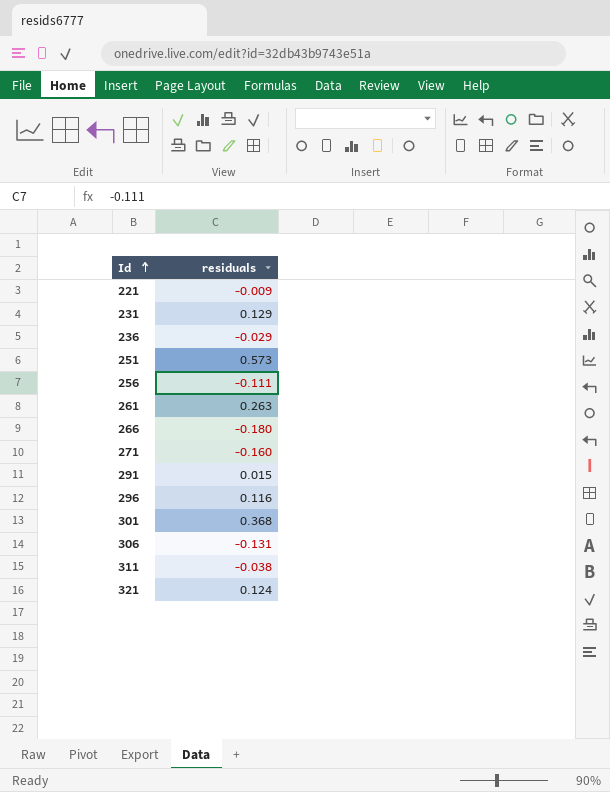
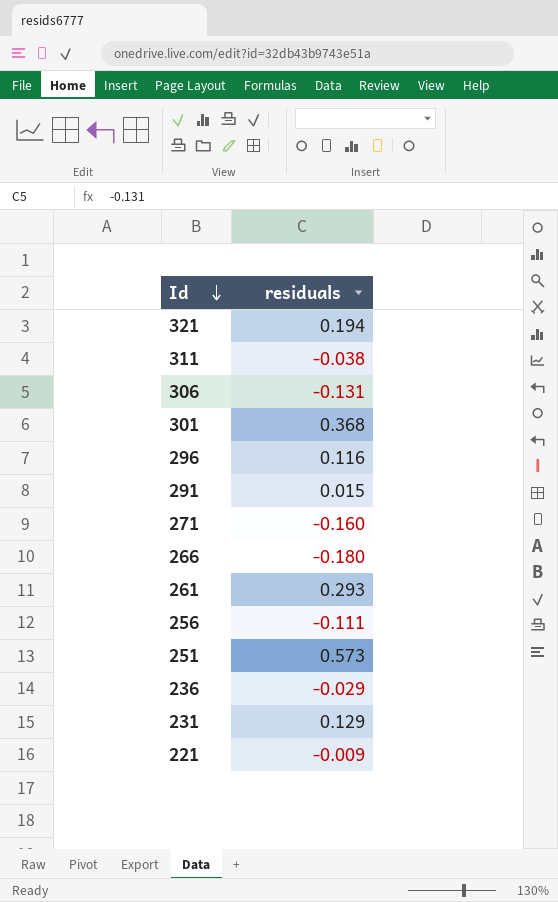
row order: Id ascending -> Id descending
321 | residuals: 0.124 -> 0.194
261 | residuals: 0.263 -> 0.293

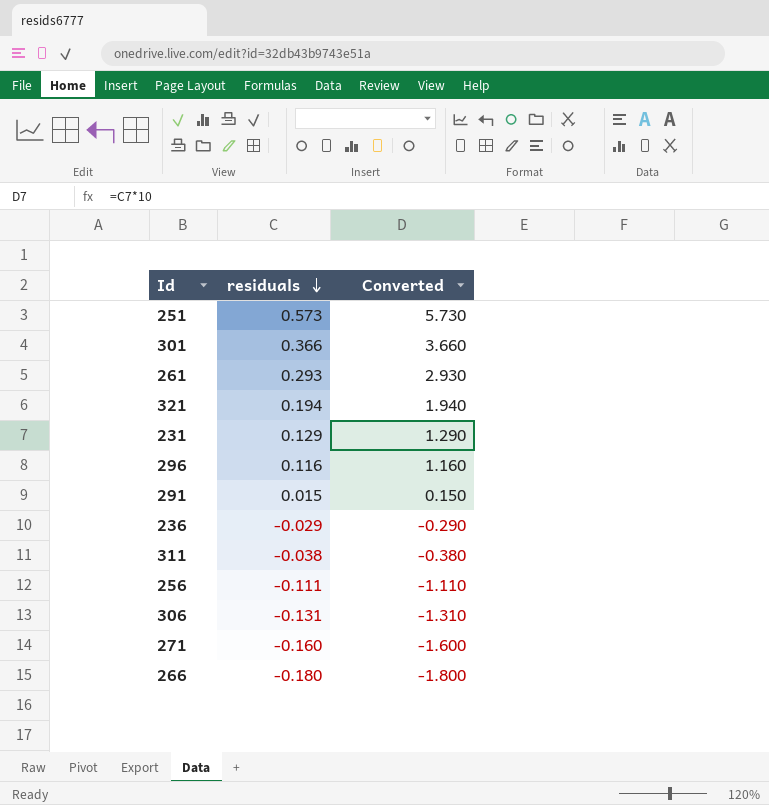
row order: Id descending -> residuals descending
column Converted | formula: none -> [residuals] * 10
row 221: -0.009 -> none
301 | residuals: 0.368 -> 0.366

